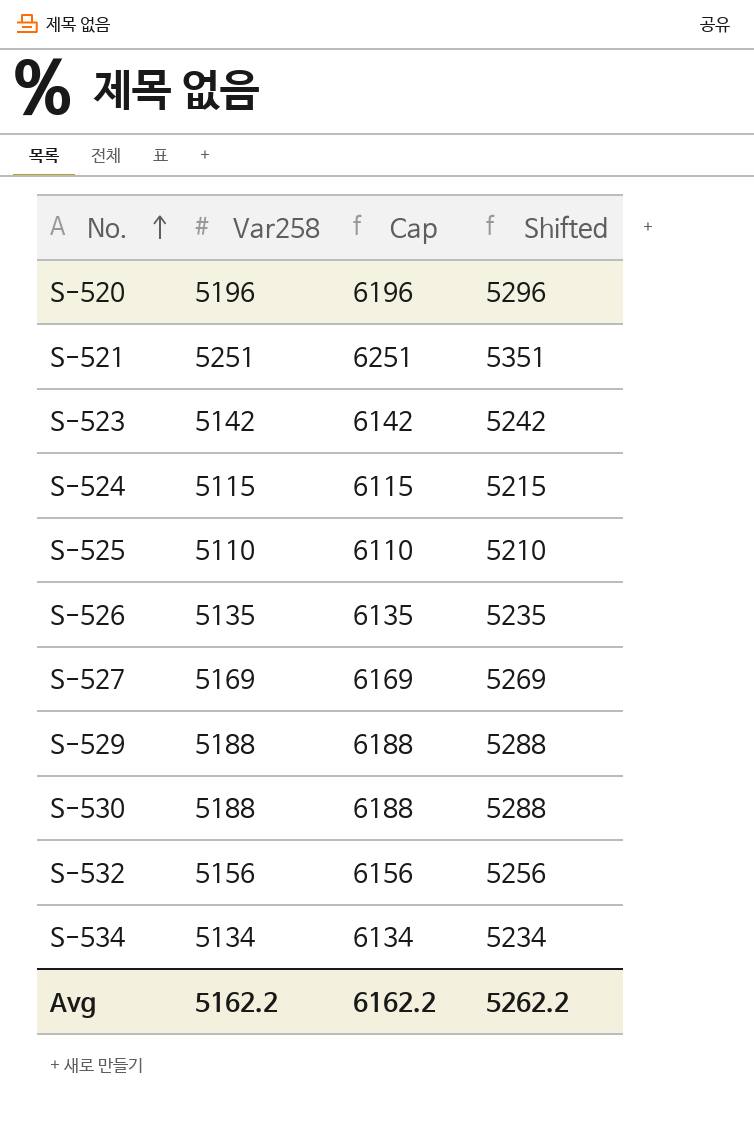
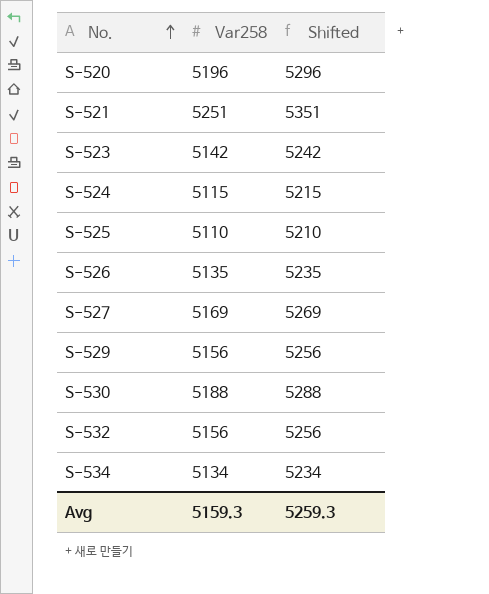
column Cap | formula: [Var258] + 1000 -> none
S-529 | Var258: 5188 -> 5156
S-529 | Shifted: 5288 -> 5256
Avg | Var258: 5162.2 -> 5159.3
Avg | Shifted: 5262.2 -> 5259.3

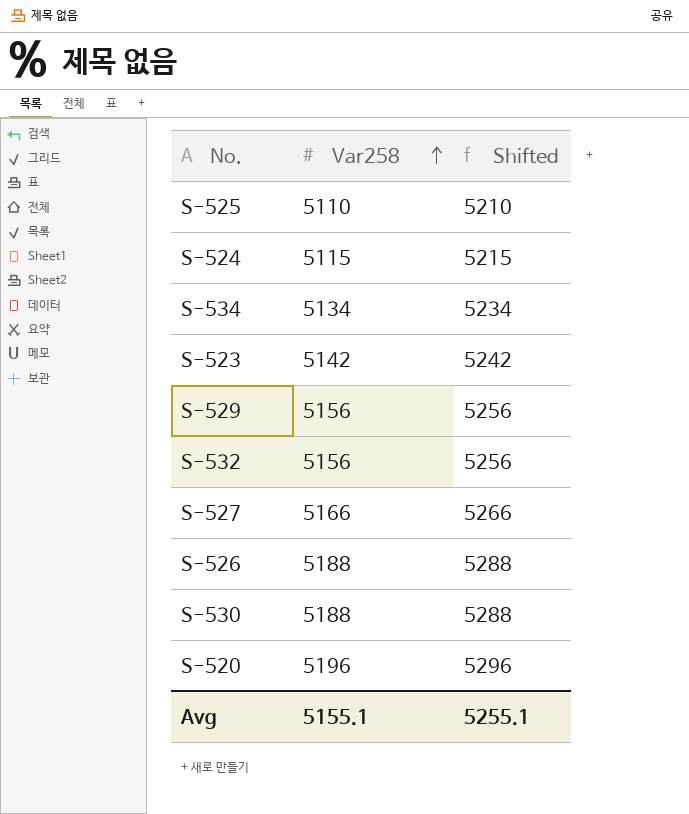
row order: No. ascending -> Var258 ascending
row S-521: 5251 | 5351 -> none
S-527 | Var258: 5169 -> 5166
S-527 | Shifted: 5269 -> 5266
S-526 | Var258: 5135 -> 5188
S-526 | Shifted: 5235 -> 5288
Avg | Var258: 5159.3 -> 5155.1
Avg | Shifted: 5259.3 -> 5255.1

